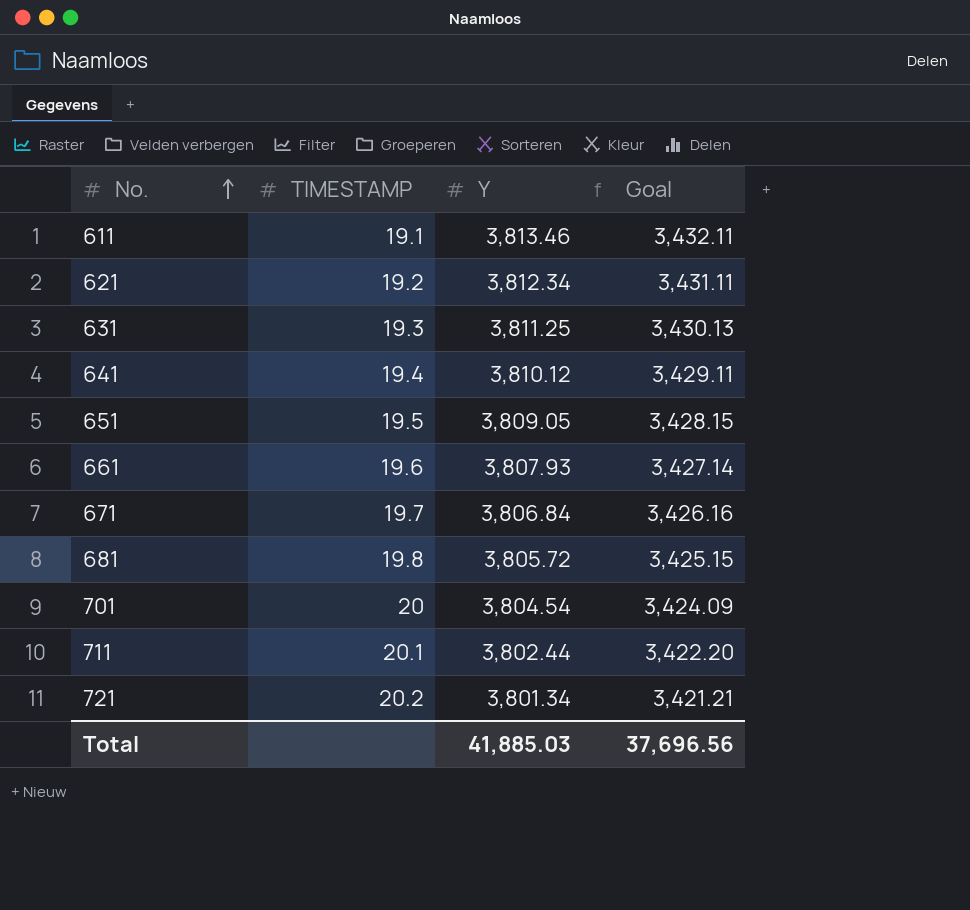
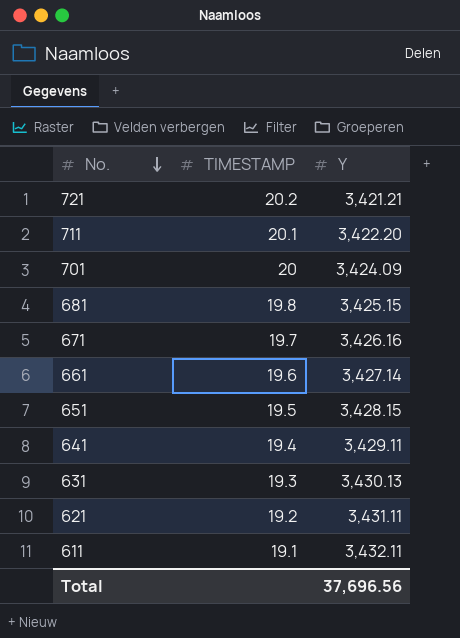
row order: No. ascending -> No. descending
column Goal | formula: [Y] * 0.9 -> none
721 | Y: 3,801.34 -> 3,421.21
711 | Y: 3,802.44 -> 3,422.20
701 | Y: 3,804.54 -> 3,424.09
681 | Y: 3,805.72 -> 3,425.15
671 | Y: 3,806.84 -> 3,426.16
661 | Y: 3,807.93 -> 3,427.14
651 | Y: 3,809.05 -> 3,428.15
641 | Y: 3,810.12 -> 3,429.11
631 | Y: 3,811.25 -> 3,430.13
621 | Y: 3,812.34 -> 3,431.11
611 | Y: 3,813.46 -> 3,432.11
Total | Y: 41,885.03 -> 37,696.56

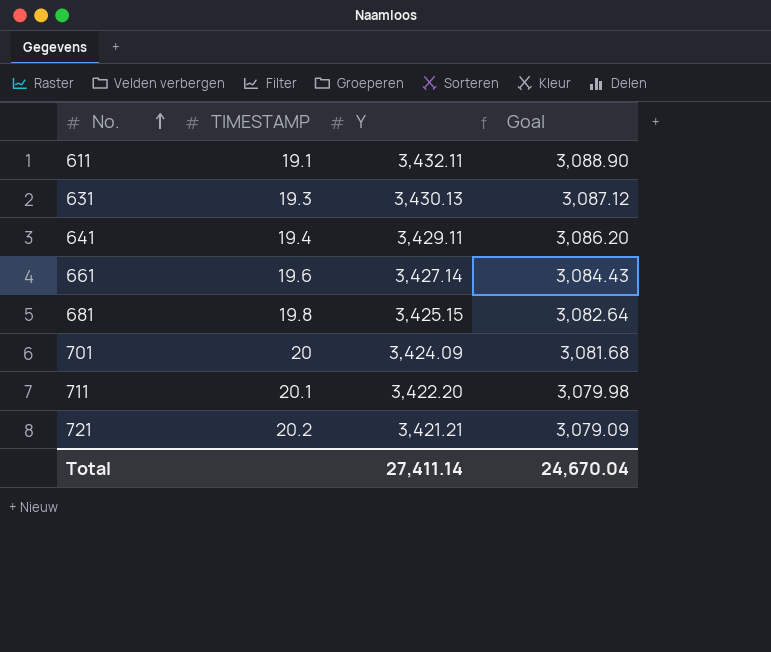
row order: No. descending -> No. ascending
column Goal | formula: none -> [Y] * 0.9
row 671: 19.7 | 3,426.16 -> none
row 651: 19.5 | 3,428.15 -> none
row 621: 19.2 | 3,431.11 -> none
Total | Y: 37,696.56 -> 27,411.14

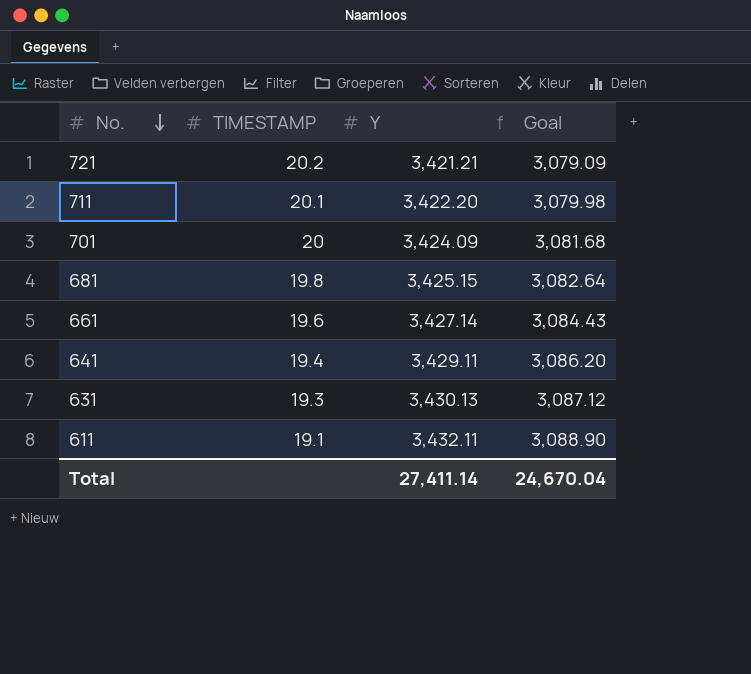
row order: No. ascending -> No. descending

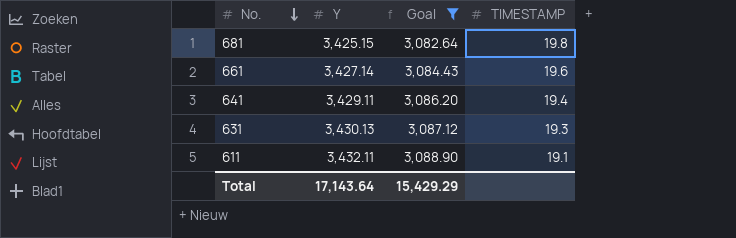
filter: none -> Goal >= 3,082.64
column TIMESTAMP | position: 2 -> 4
Total | Y: 27,411.14 -> 17,143.64
Total | Goal: 24,670.04 -> 15,429.29

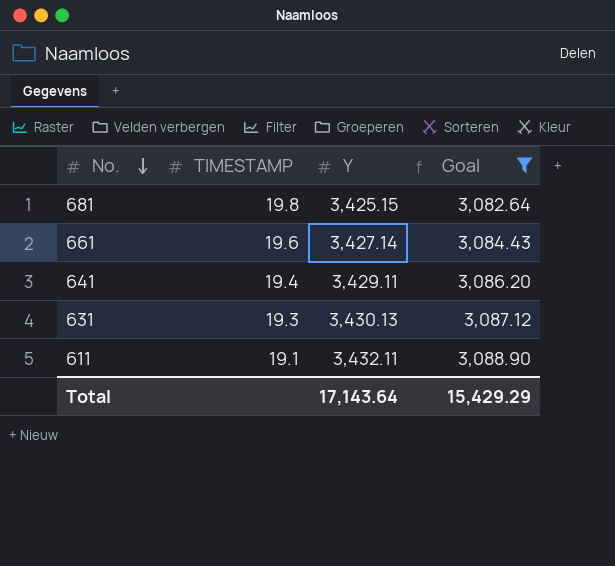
column TIMESTAMP | position: 4 -> 2

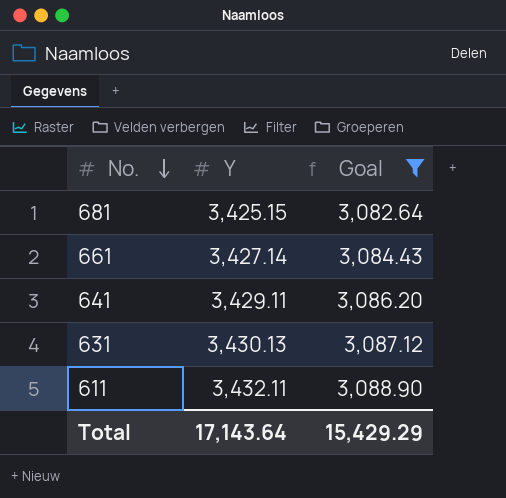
column TIMESTAMP | position: 2 -> none

